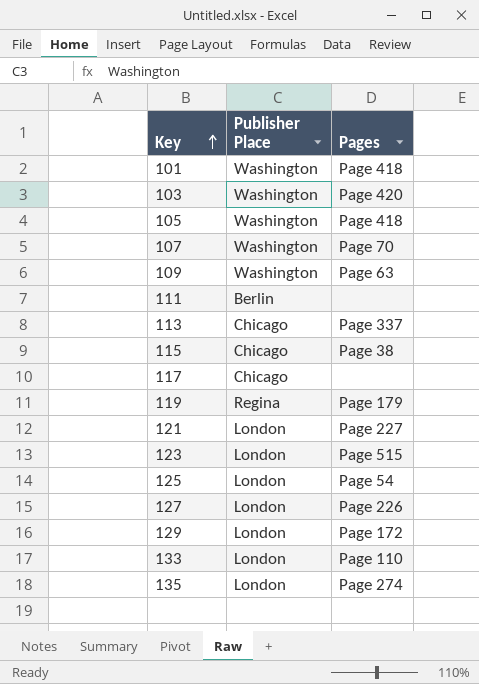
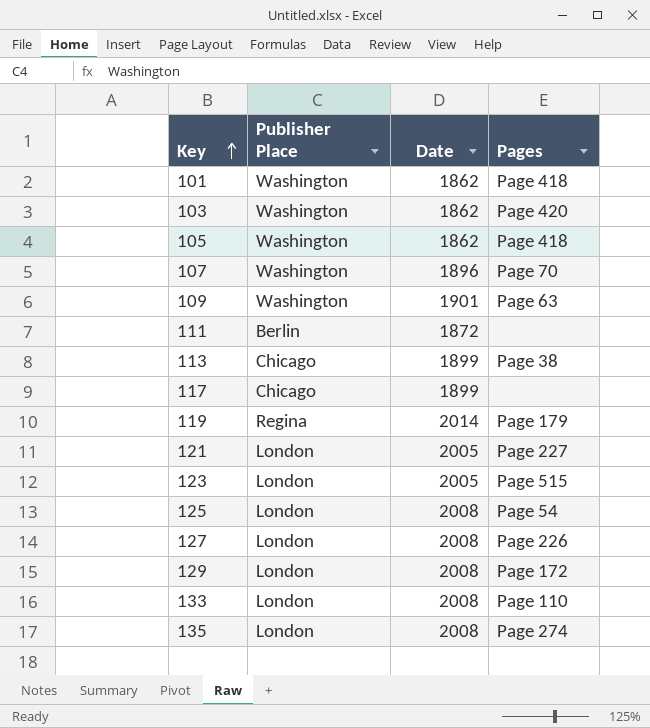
column Date | position: none -> 3
row 115: Chicago | Page 38 -> none
113 | Pages: Page 337 -> Page 38

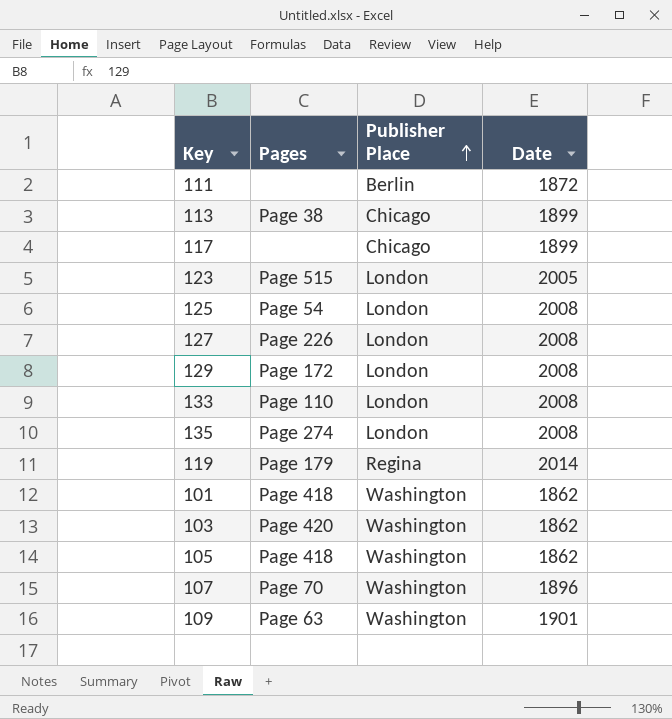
row order: Key ascending -> Publisher Place ascending
column Pages | position: 4 -> 2
row 121: London | 2005 | Page 227 -> none

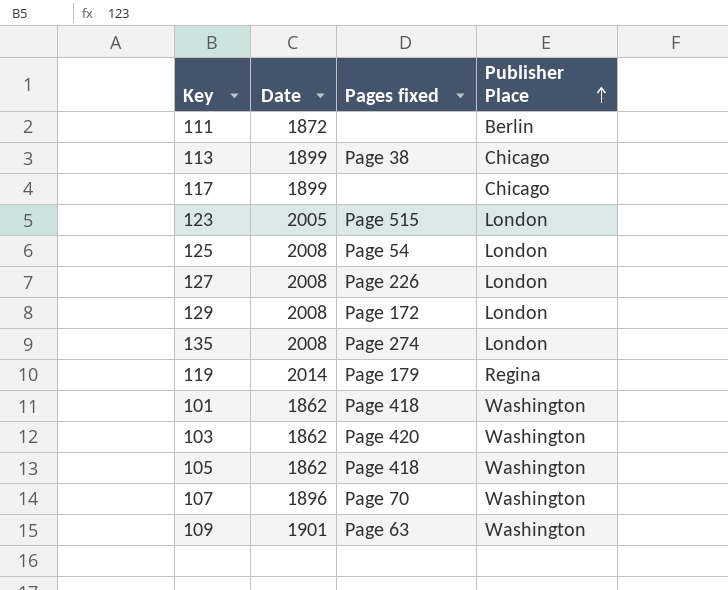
column Date | position: 4 -> 2
column name: Pages -> Pages fixed
row 133: Page 110 | London | 2008 -> none

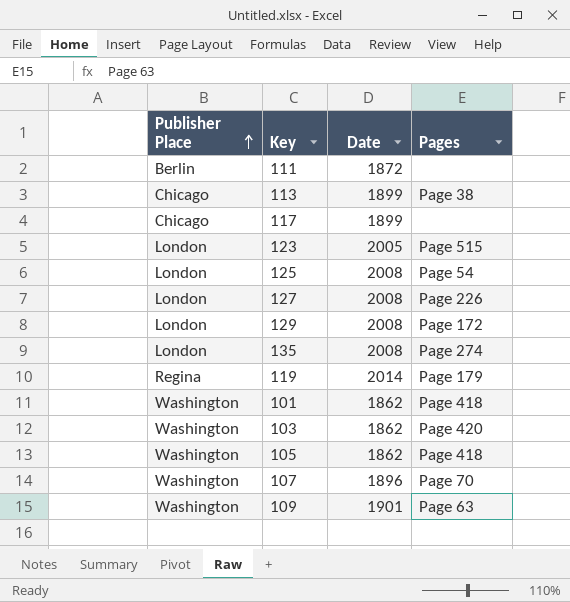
column Publisher Place | position: 4 -> 1
column name: Pages fixed -> Pages

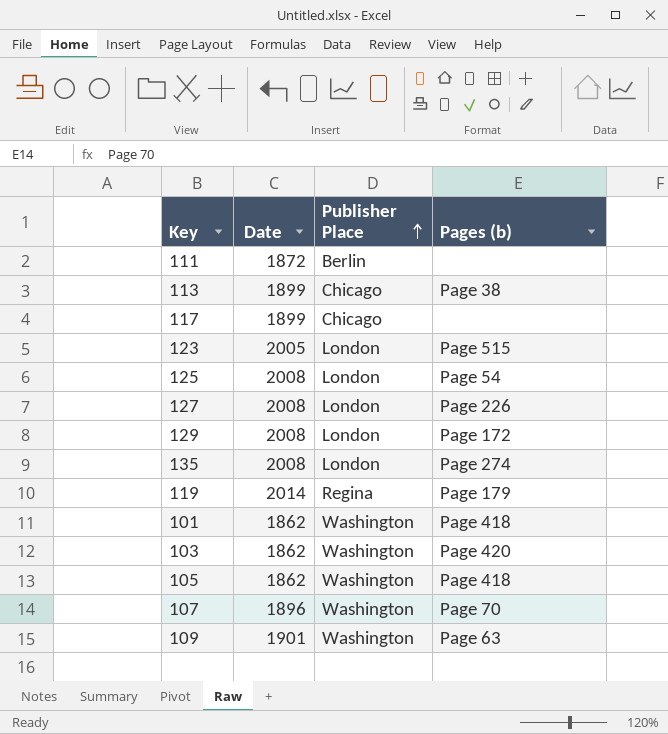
column Publisher Place | position: 1 -> 3
column name: Pages -> Pages (b)

